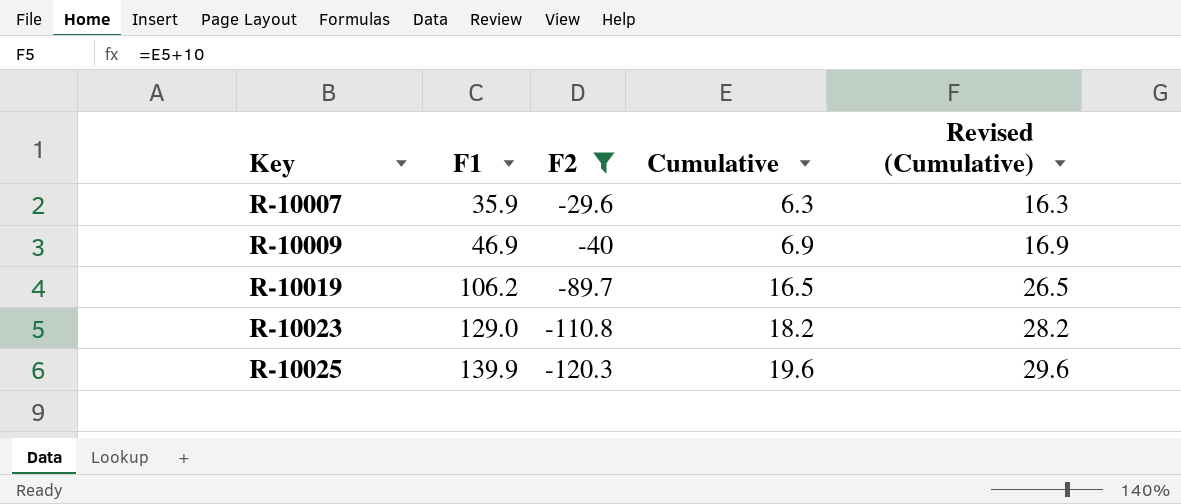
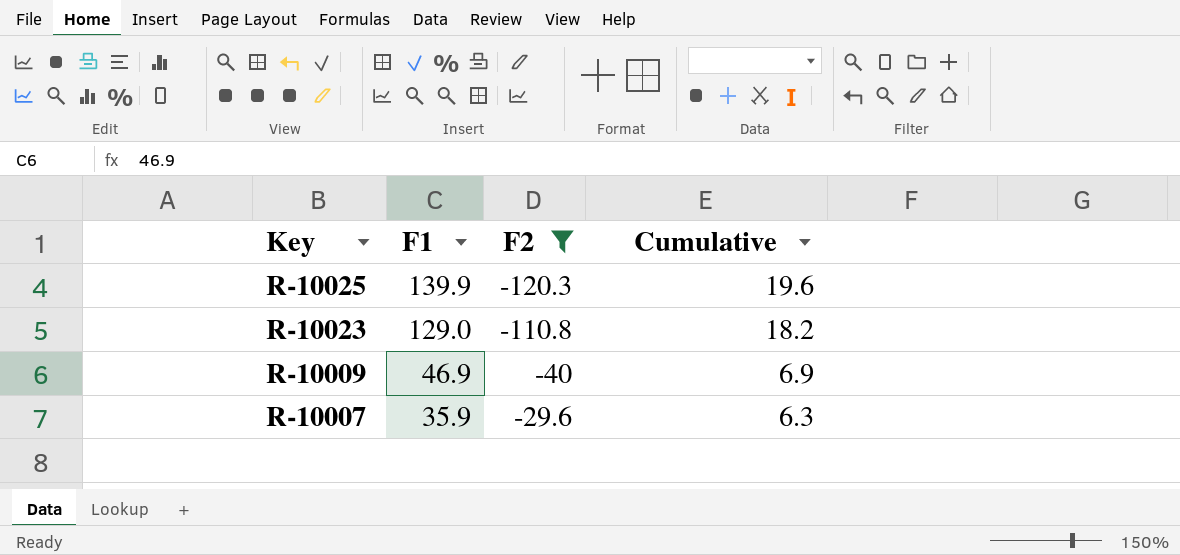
row order: Key ascending -> Key descending
column Revised (Cumulative) | formula: [Cumulative] + 10 -> none
row R-10019: 106.2 | -89.7 | 16.5 | 26.5 -> none

